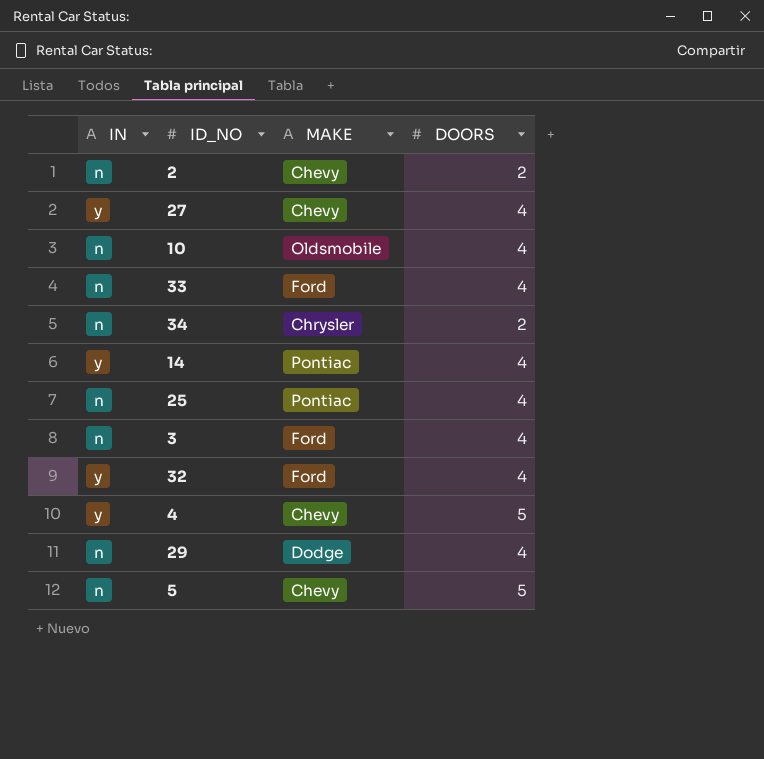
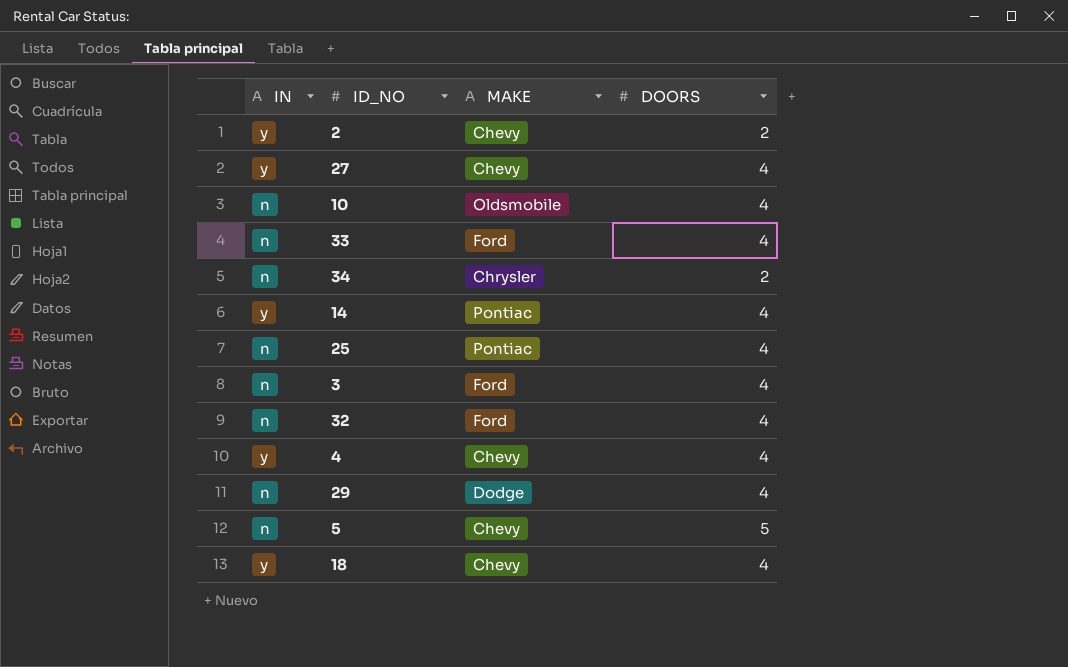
2 | IN: n -> y
32 | IN: y -> n
4 | DOORS: 5 -> 4
row 18: none -> y | Chevy | 4

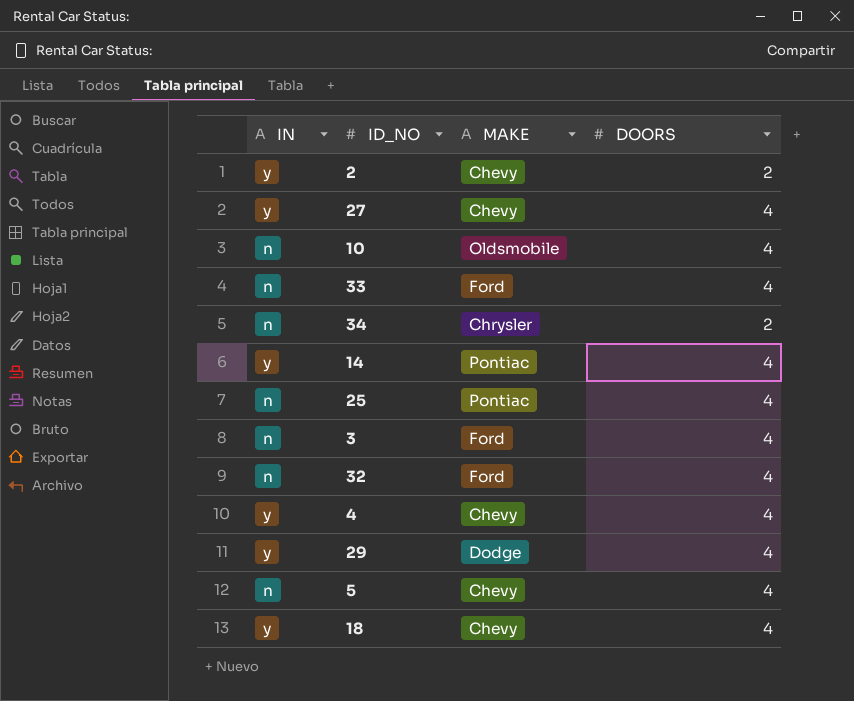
29 | IN: n -> y
5 | DOORS: 5 -> 4

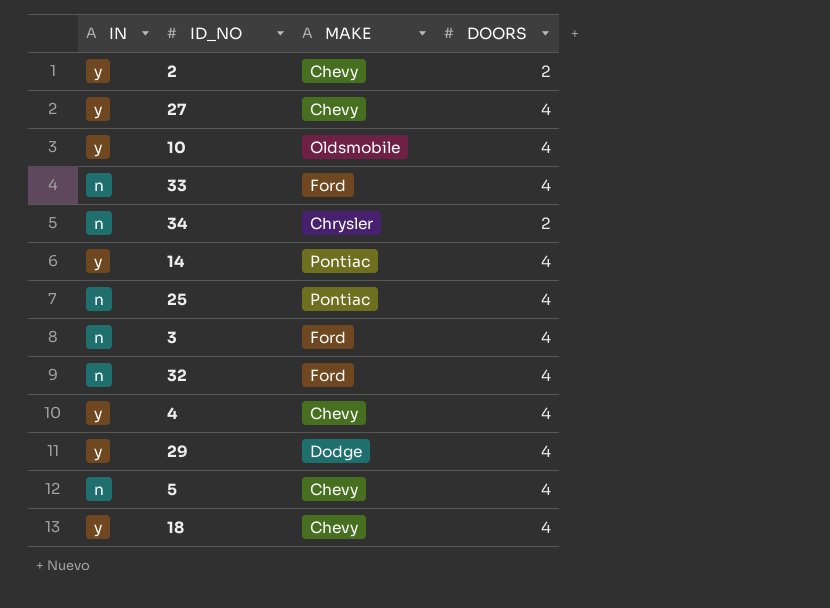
10 | IN: n -> y

